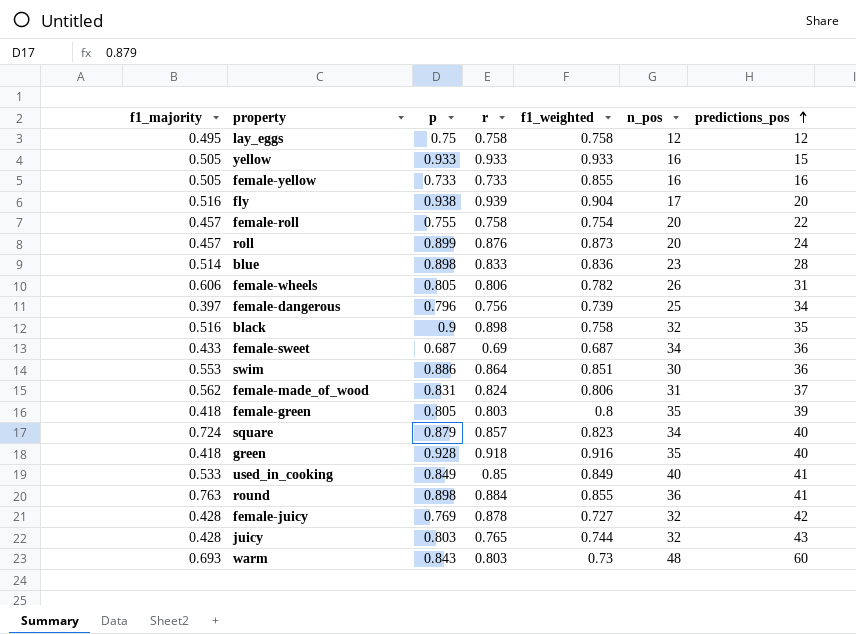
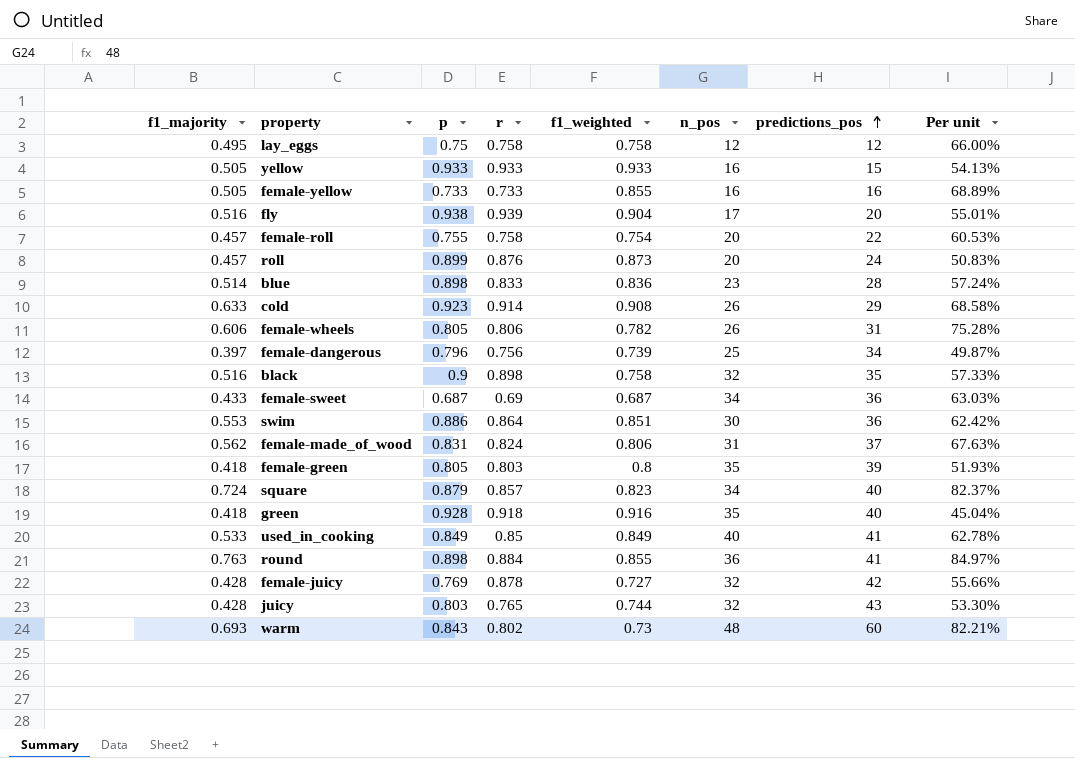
column Per unit | formula: none -> [f1_majority] / [p]
row cold: none -> 0.633 | 0.923 | 0.914 | 0.908 | 26 | 29 | 68.58%
warm | r: 0.803 -> 0.802

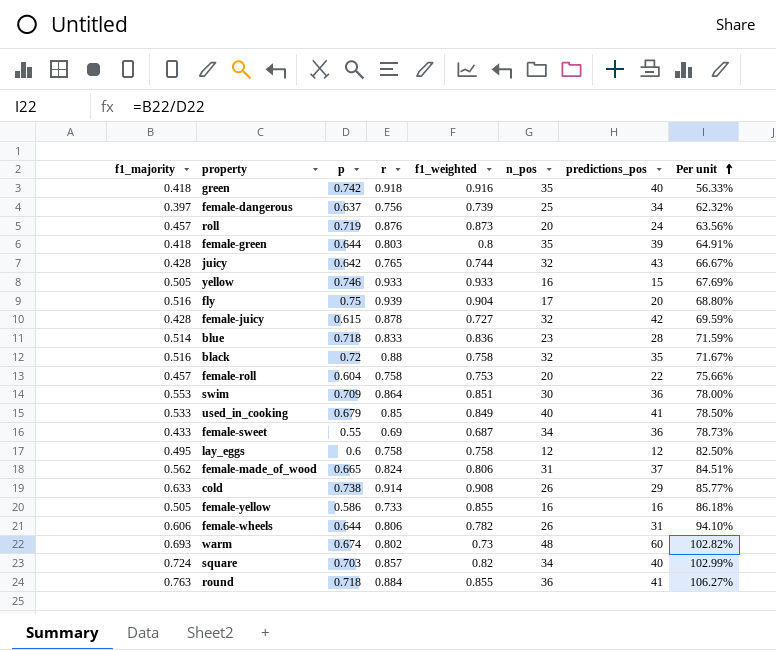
row order: predictions_pos ascending -> Per unit ascending
green | p: 0.928 -> 0.742
green | Per unit: 45.04% -> 56.33%
female-dangerous | p: 0.796 -> 0.637
female-dangerous | Per unit: 49.87% -> 62.32%
roll | p: 0.899 -> 0.719
roll | Per unit: 50.83% -> 63.56%
female-green | p: 0.805 -> 0.644
female-green | Per unit: 51.93% -> 64.91%
juicy | p: 0.803 -> 0.642
juicy | Per unit: 53.30% -> 66.67%
yellow | p: 0.933 -> 0.746
yellow | Per unit: 54.13% -> 67.69%
fly | p: 0.938 -> 0.75
fly | Per unit: 55.01% -> 68.80%
female-juicy | p: 0.769 -> 0.615
female-juicy | Per unit: 55.66% -> 69.59%
blue | p: 0.898 -> 0.718
blue | Per unit: 57.24% -> 71.59%
black | p: 0.9 -> 0.72
black | r: 0.898 -> 0.88
black | Per unit: 57.33% -> 71.67%
female-roll | p: 0.755 -> 0.604
female-roll | f1_weighted: 0.754 -> 0.753
female-roll | Per unit: 60.53% -> 75.66%
swim | p: 0.886 -> 0.709
swim | Per unit: 62.42% -> 78.00%
used_in_cooking | p: 0.849 -> 0.679
used_in_cooking | Per unit: 62.78% -> 78.50%
female-sweet | p: 0.687 -> 0.55
female-sweet | Per unit: 63.03% -> 78.73%
lay_eggs | p: 0.75 -> 0.6
lay_eggs | Per unit: 66.00% -> 82.50%
female-made_of_wood | p: 0.831 -> 0.665
female-made_of_wood | Per unit: 67.63% -> 84.51%
cold | p: 0.923 -> 0.738
cold | Per unit: 68.58% -> 85.77%
female-yellow | p: 0.733 -> 0.586
female-yellow | Per unit: 68.89% -> 86.18%
female-wheels | p: 0.805 -> 0.644
female-wheels | Per unit: 75.28% -> 94.10%
warm | p: 0.843 -> 0.674
warm | Per unit: 82.21% -> 102.82%
square | p: 0.879 -> 0.703
square | f1_weighted: 0.823 -> 0.82
square | Per unit: 82.37% -> 102.99%
round | p: 0.898 -> 0.718
round | Per unit: 84.97% -> 106.27%

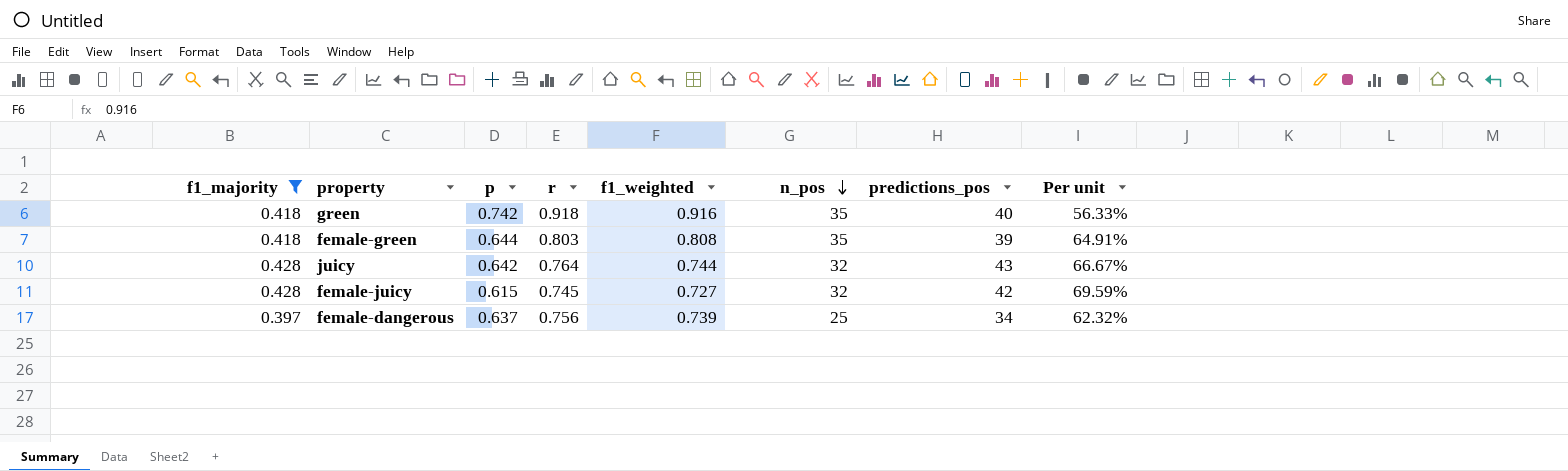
filter: none -> f1_majority <= 0.428
row order: Per unit ascending -> n_pos descending
female-green | f1_weighted: 0.8 -> 0.808
juicy | r: 0.765 -> 0.764
female-juicy | r: 0.878 -> 0.745

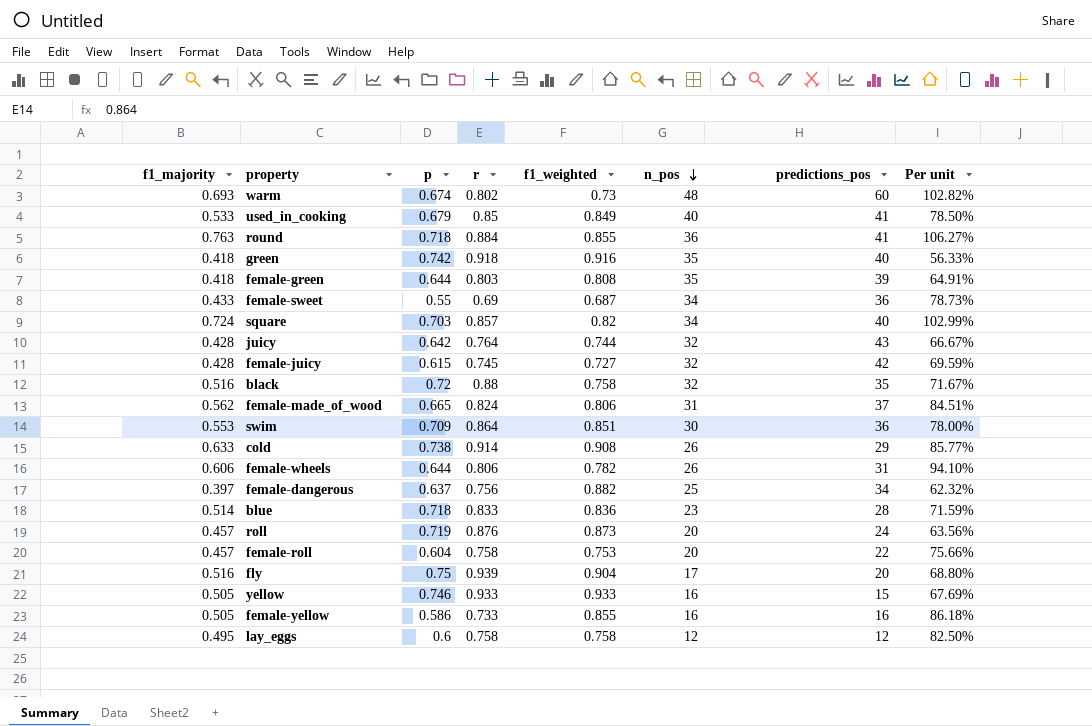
filter: f1_majority <= 0.428 -> none
female-dangerous | f1_weighted: 0.739 -> 0.882

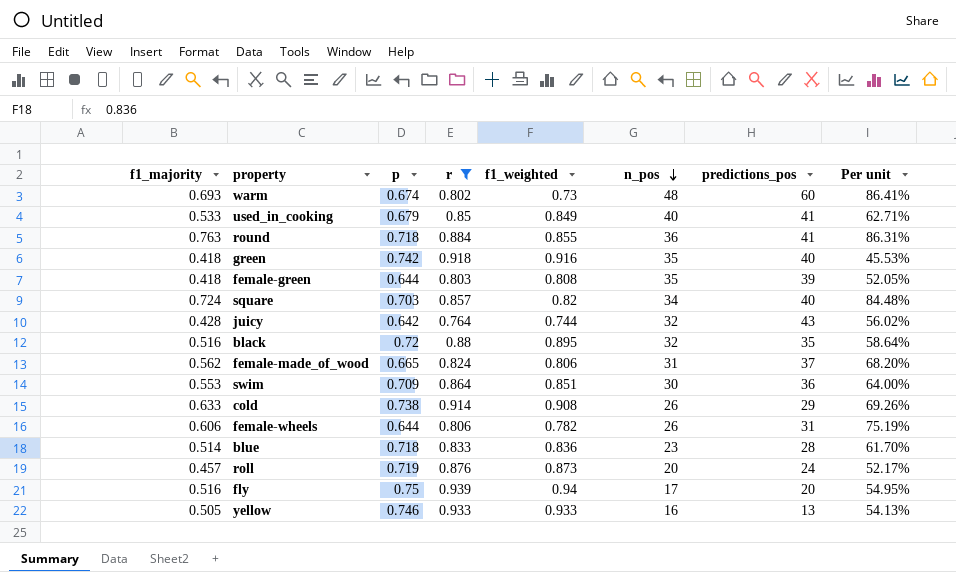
filter: none -> r >= 0.764
column Per unit | formula: [f1_majority] / [p] -> [f1_majority] / [r]
black | f1_weighted: 0.758 -> 0.895
fly | f1_weighted: 0.904 -> 0.94
yellow | predictions_pos: 15 -> 13

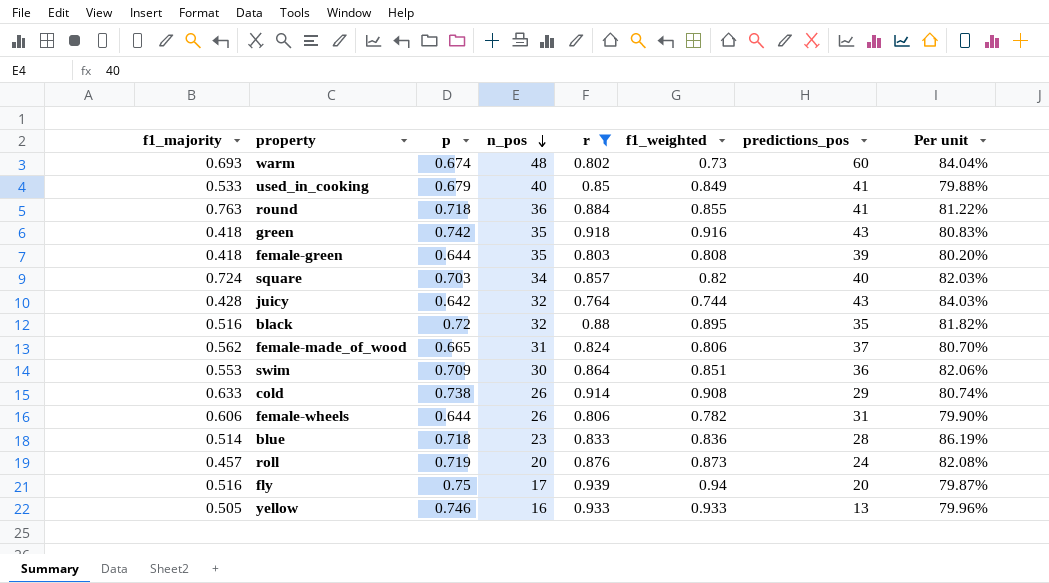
column n_pos | position: 6 -> 4
column Per unit | formula: [f1_majority] / [r] -> [p] / [r]
green | predictions_pos: 40 -> 43

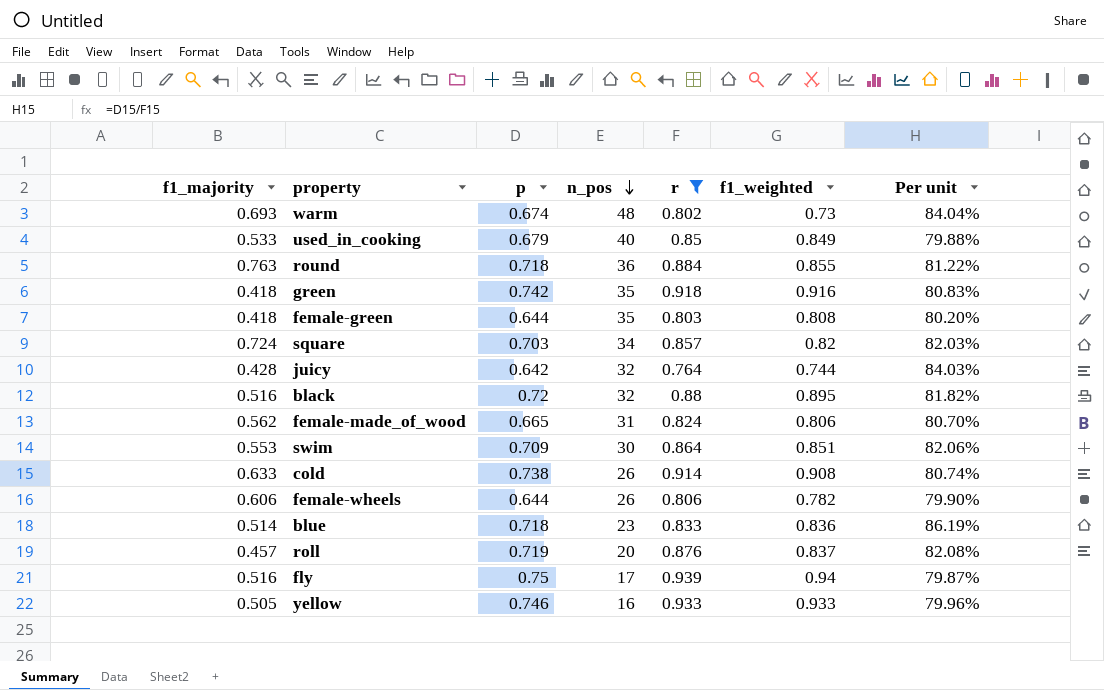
column predictions_pos | position: 7 -> none
roll | f1_weighted: 0.873 -> 0.837

